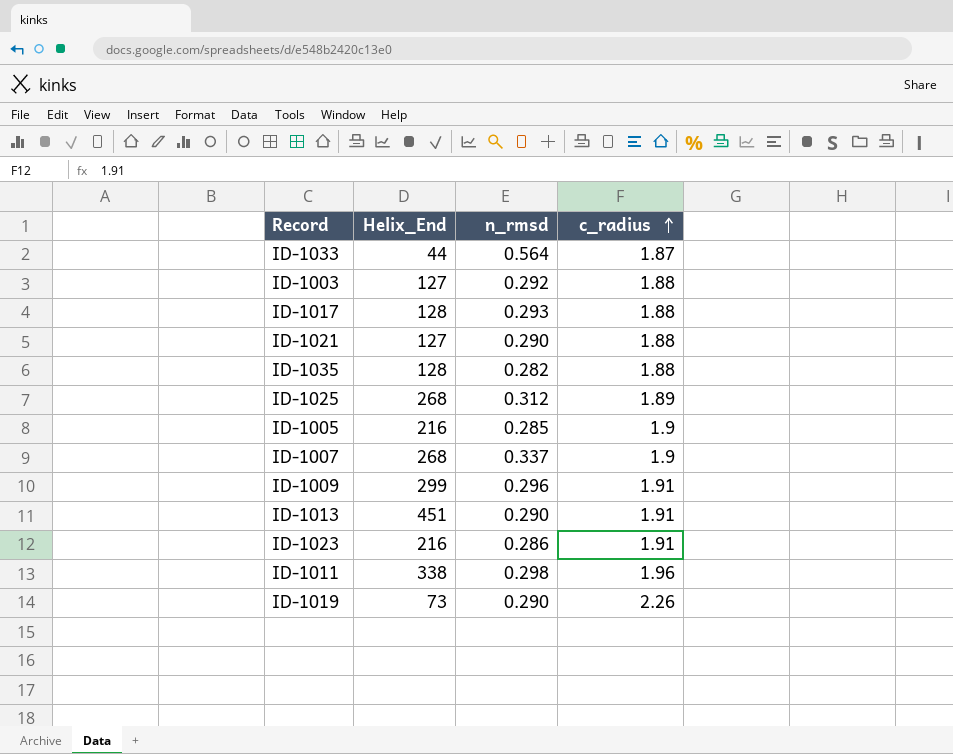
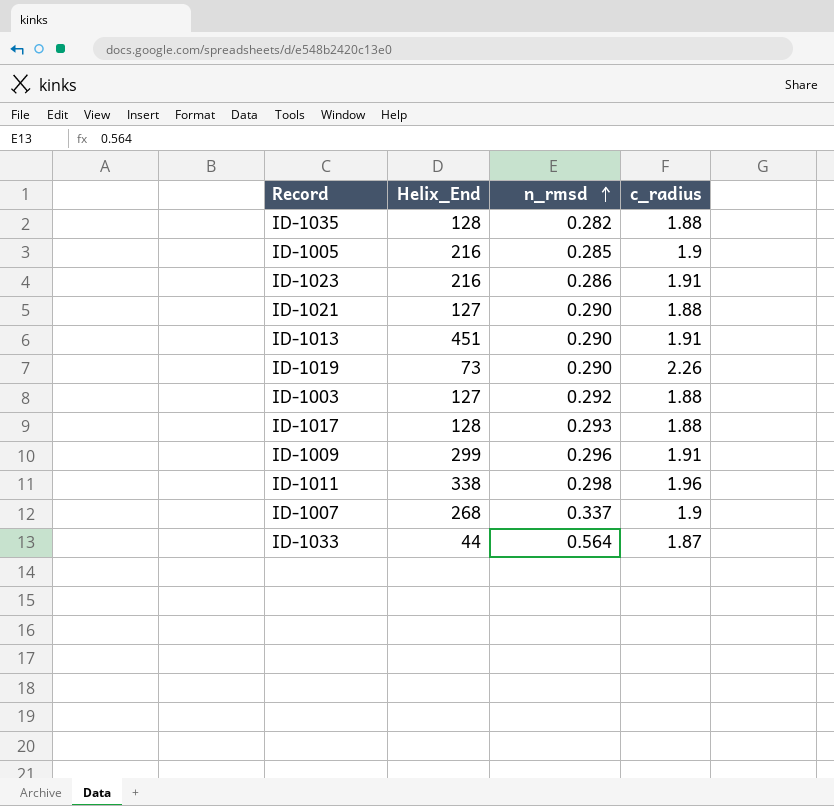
row order: c_radius ascending -> n_rmsd ascending
row ID-1025: 268 | 0.312 | 1.89 -> none

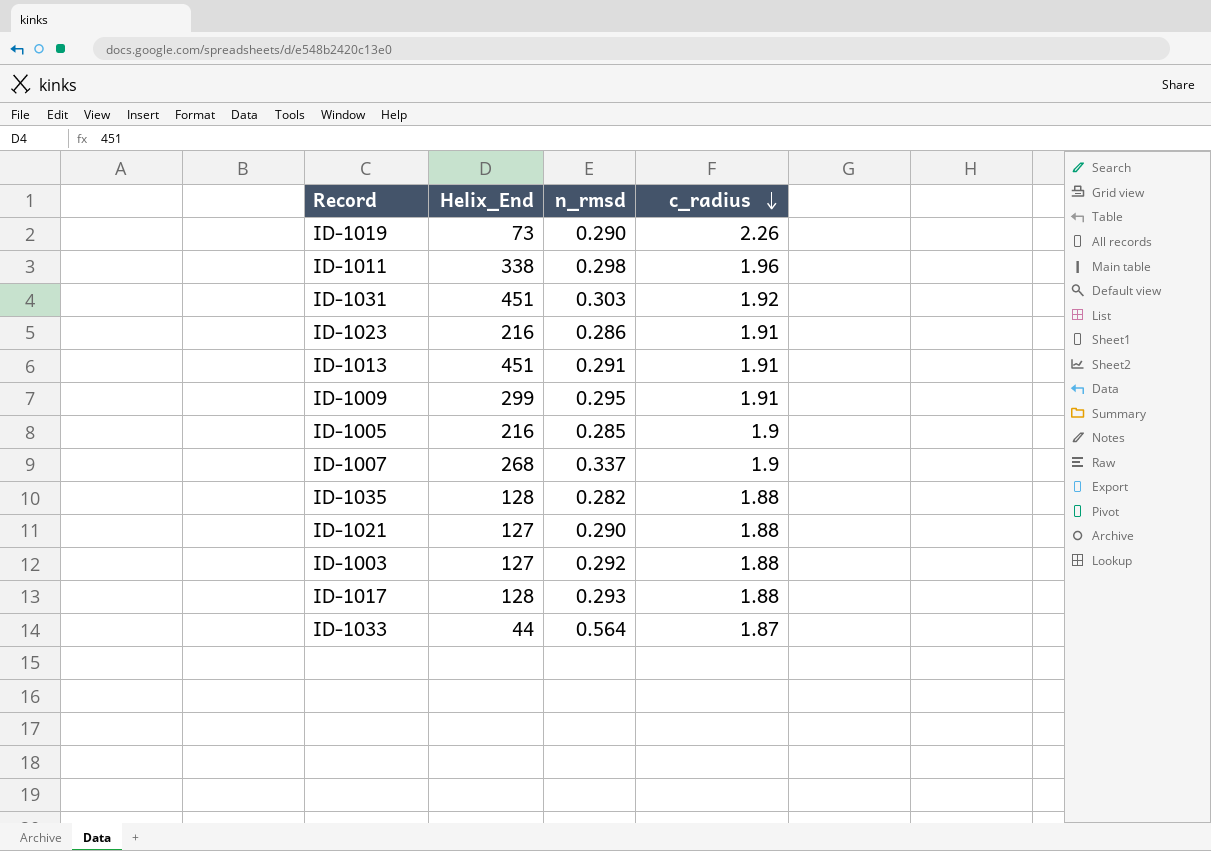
row order: n_rmsd ascending -> c_radius descending
row ID-1031: none -> 451 | 0.303 | 1.92
ID-1013 | n_rmsd: 0.290 -> 0.291
ID-1009 | n_rmsd: 0.296 -> 0.295

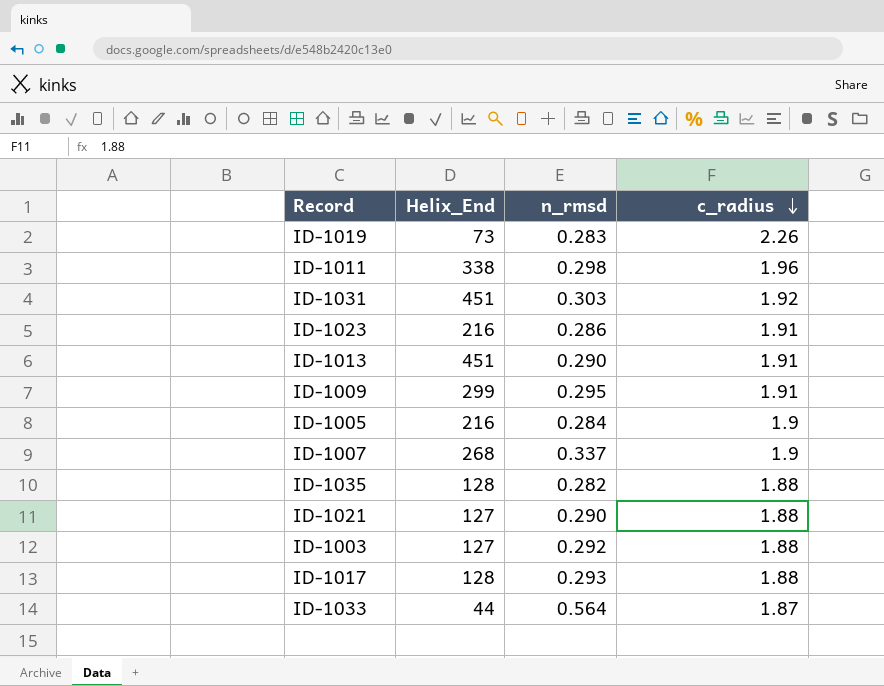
ID-1019 | n_rmsd: 0.290 -> 0.283
ID-1013 | n_rmsd: 0.291 -> 0.290
ID-1005 | n_rmsd: 0.285 -> 0.284

